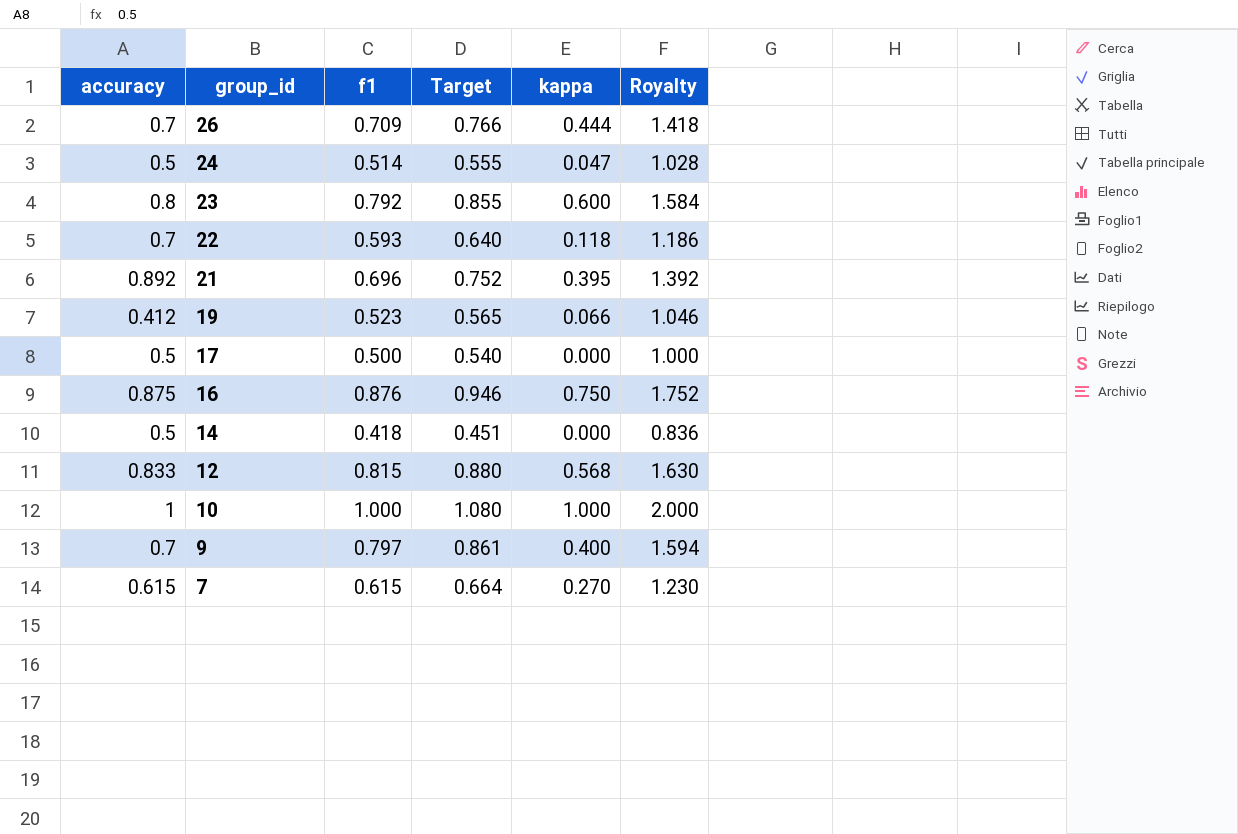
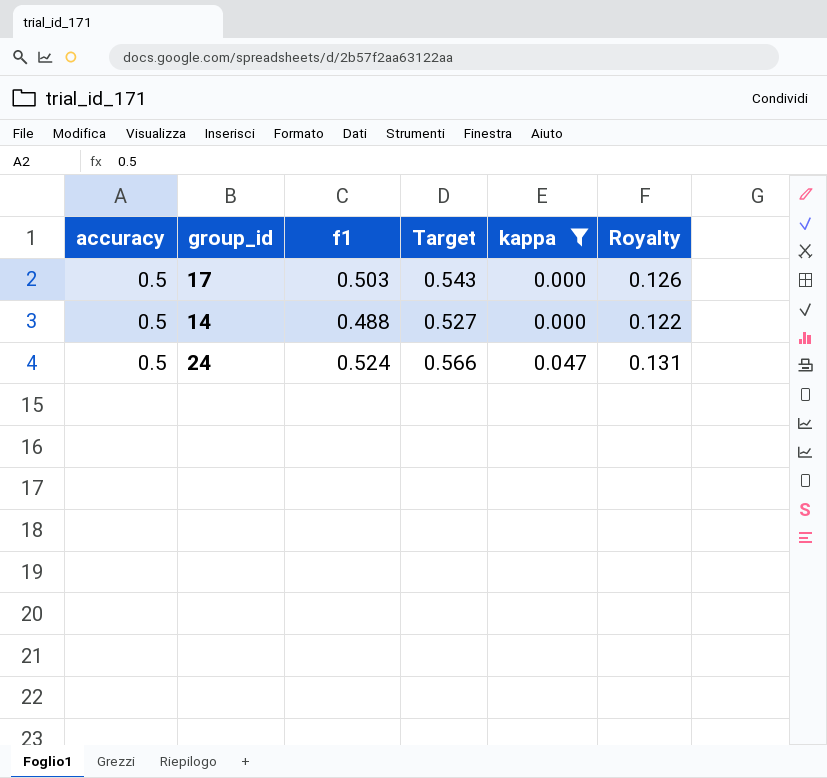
filter: none -> kappa <= 0.047
row order: group_id descending -> kappa ascending
column Royalty | formula: [f1] * 2 -> [f1] * 0.25
17 | f1: 0.500 -> 0.503
17 | Target: 0.540 -> 0.543
14 | f1: 0.418 -> 0.488
14 | Target: 0.451 -> 0.527
24 | f1: 0.514 -> 0.524
24 | Target: 0.555 -> 0.566

